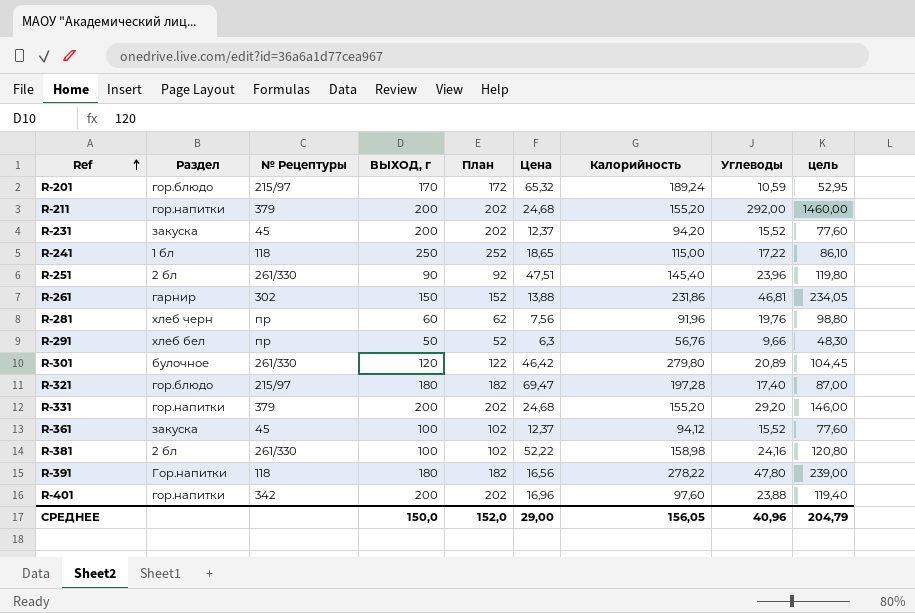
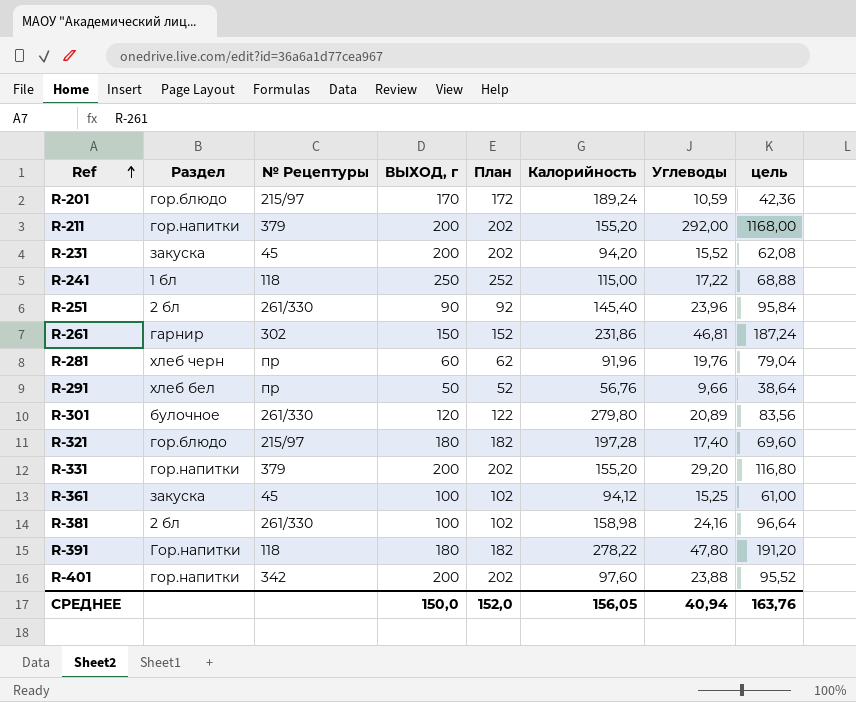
column Цена | position: 6 -> none
column цель | formula: [Углеводы] * 5 -> [Углеводы] * 4
R-361 | Углеводы: 15,52 -> 15,25
СРЕДНЕЕ | Углеводы: 40,96 -> 40,94
СРЕДНЕЕ | цель: 204,79 -> 163,76

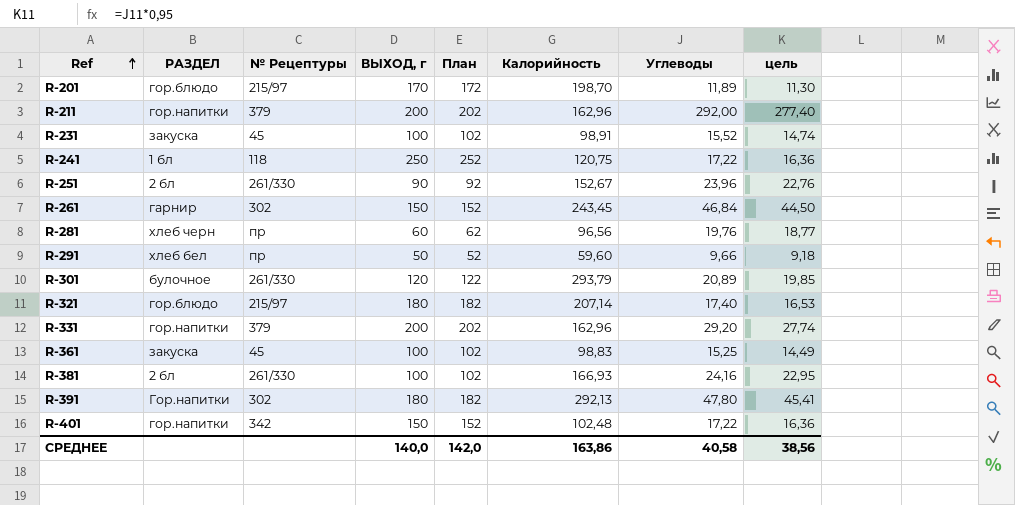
column name: Раздел -> РАЗДЕЛ
column цель | formula: [Углеводы] * 4 -> [Углеводы] * 0,95
R-201 | Калорийность: 189,24 -> 198,70
R-201 | Углеводы: 10,59 -> 11,89
R-211 | Калорийность: 155,20 -> 162,96
R-231 | ВЫХОД, г: 200 -> 100
R-231 | План: 202 -> 102
R-231 | Калорийность: 94,20 -> 98,91
R-241 | Калорийность: 115,00 -> 120,75
R-251 | Калорийность: 145,40 -> 152,67
R-261 | Калорийность: 231,86 -> 243,45
R-261 | Углеводы: 46,81 -> 46,84
R-281 | Калорийность: 91,96 -> 96,56
R-291 | Калорийность: 56,76 -> 59,60
R-301 | Калорийность: 279,80 -> 293,79
R-321 | Калорийность: 197,28 -> 207,14
R-331 | Калорийность: 155,20 -> 162,96
R-361 | Калорийность: 94,12 -> 98,83
R-381 | Калорийность: 158,98 -> 166,93
R-391 | № Рецептуры: 118 -> 302
R-391 | Калорийность: 278,22 -> 292,13
R-401 | ВЫХОД, г: 200 -> 150
R-401 | План: 202 -> 152
R-401 | Калорийность: 97,60 -> 102,48
R-401 | Углеводы: 23,88 -> 17,22
СРЕДНЕЕ | ВЫХОД, г: 150,0 -> 140,0
СРЕДНЕЕ | План: 152,0 -> 142,0
СРЕДНЕЕ | Калорийность: 156,05 -> 163,86
СРЕДНЕЕ | Углеводы: 40,94 -> 40,58
СРЕДНЕЕ | цель: 163,76 -> 38,56

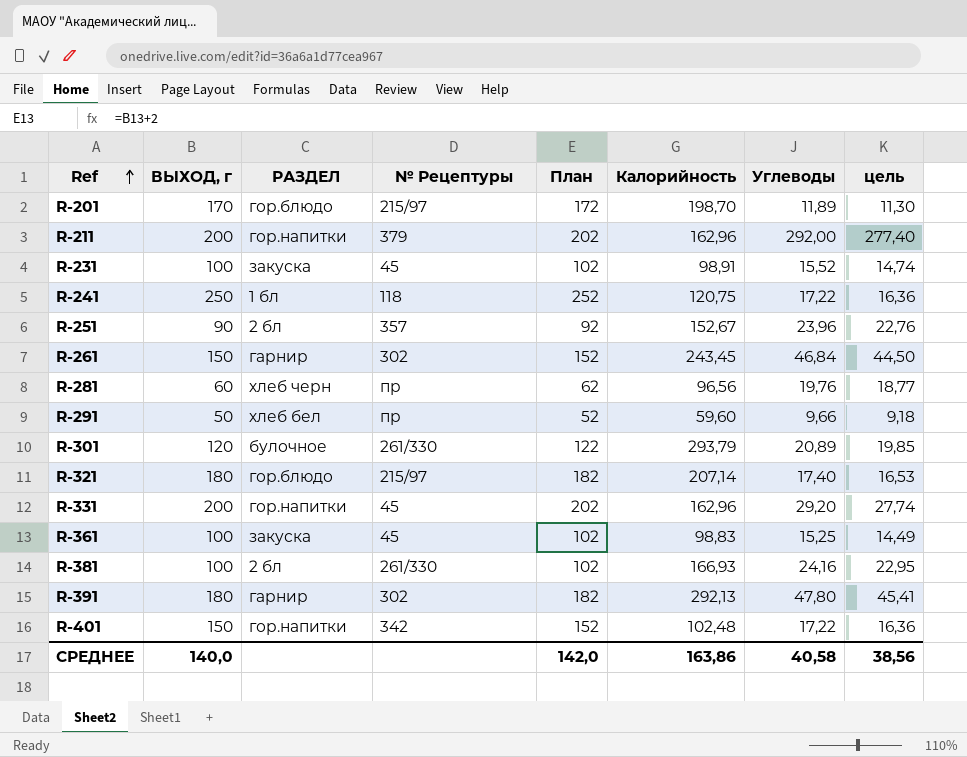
column ВЫХОД, г | position: 4 -> 2
R-251 | № Рецептуры: 261/330 -> 357
R-331 | № Рецептуры: 379 -> 45
R-391 | РАЗДЕЛ: Гор.напитки -> гарнир

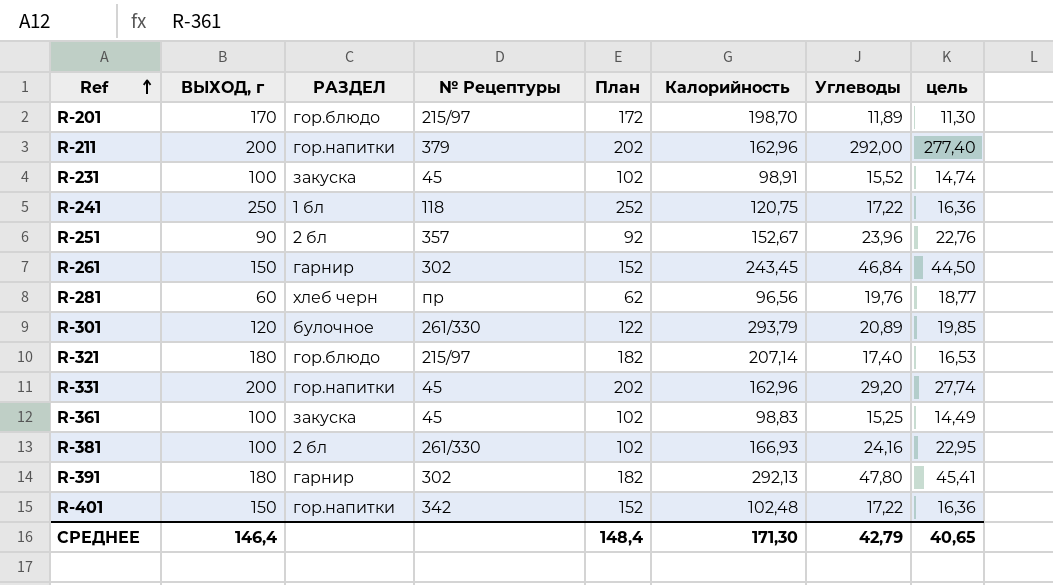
row R-291: 50 | хлеб бел | пр | 52 | 59,60 | 9,66 | 9,18 -> none
СРЕДНЕЕ | ВЫХОД, г: 140,0 -> 146,4
СРЕДНЕЕ | План: 142,0 -> 148,4
СРЕДНЕЕ | Калорийность: 163,86 -> 171,30
СРЕДНЕЕ | Углеводы: 40,58 -> 42,79
СРЕДНЕЕ | цель: 38,56 -> 40,65

